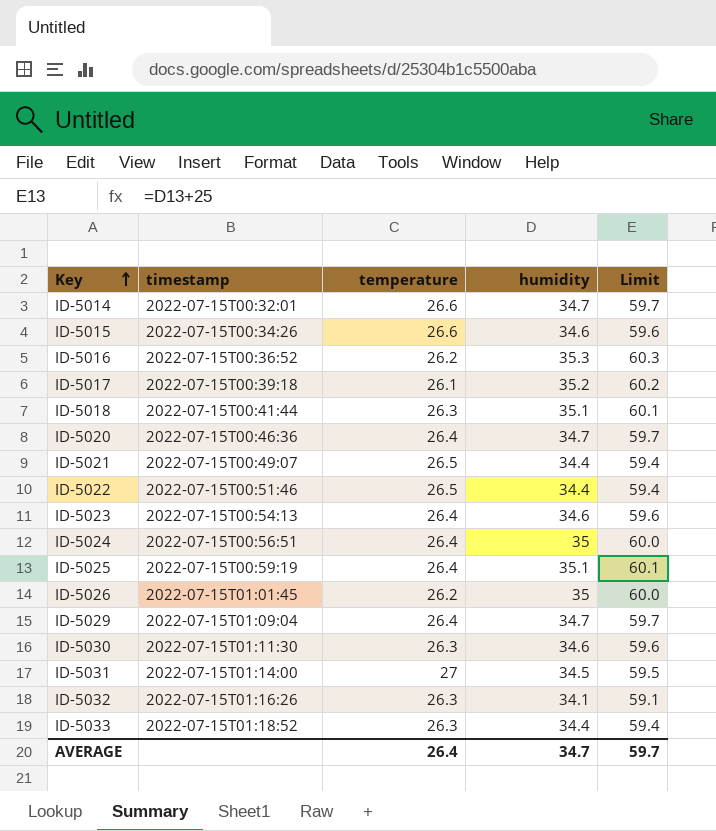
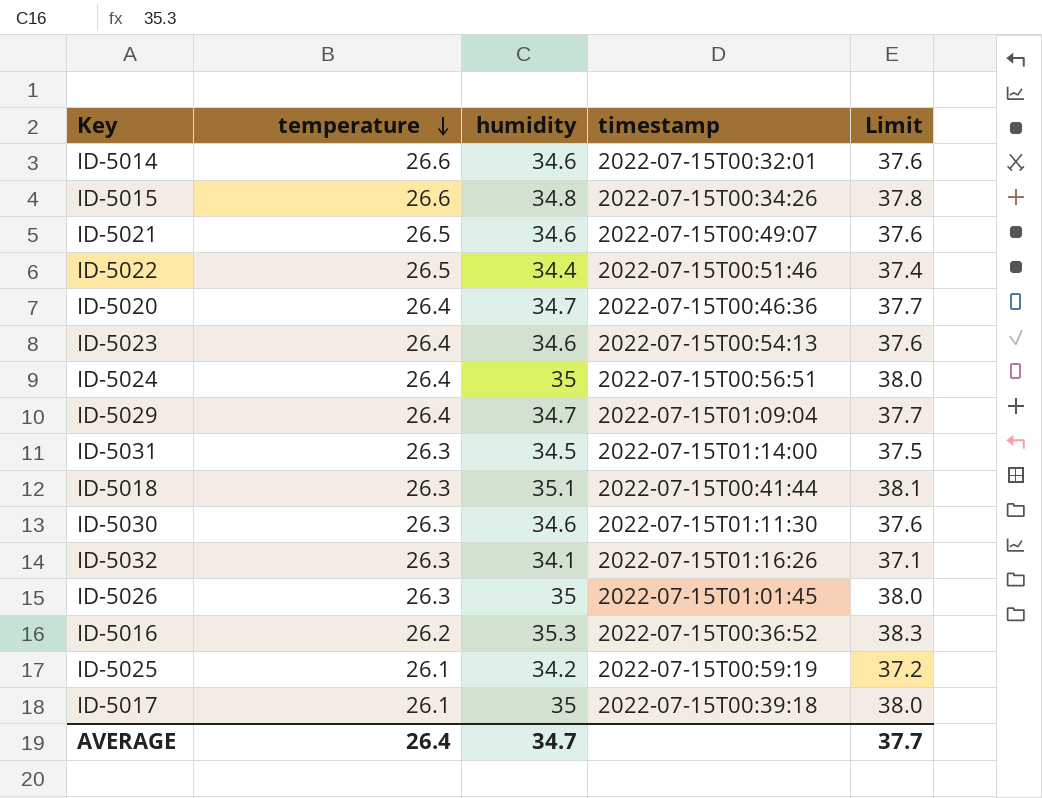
row order: Key ascending -> temperature descending
column timestamp | position: 2 -> 4
column Limit | formula: [humidity] + 25 -> [humidity] + 3
row ID-5033: 2022-07-15T01:18:52 | 26.3 | 34.4 | 59.4 -> none
ID-5014 | humidity: 34.7 -> 34.6
ID-5015 | humidity: 34.6 -> 34.8
ID-5021 | humidity: 34.4 -> 34.6
ID-5031 | temperature: 27 -> 26.3
ID-5026 | temperature: 26.2 -> 26.3
ID-5025 | temperature: 26.4 -> 26.1
ID-5025 | humidity: 35.1 -> 34.2
ID-5017 | humidity: 35.2 -> 35
AVERAGE | Limit: 59.7 -> 37.7

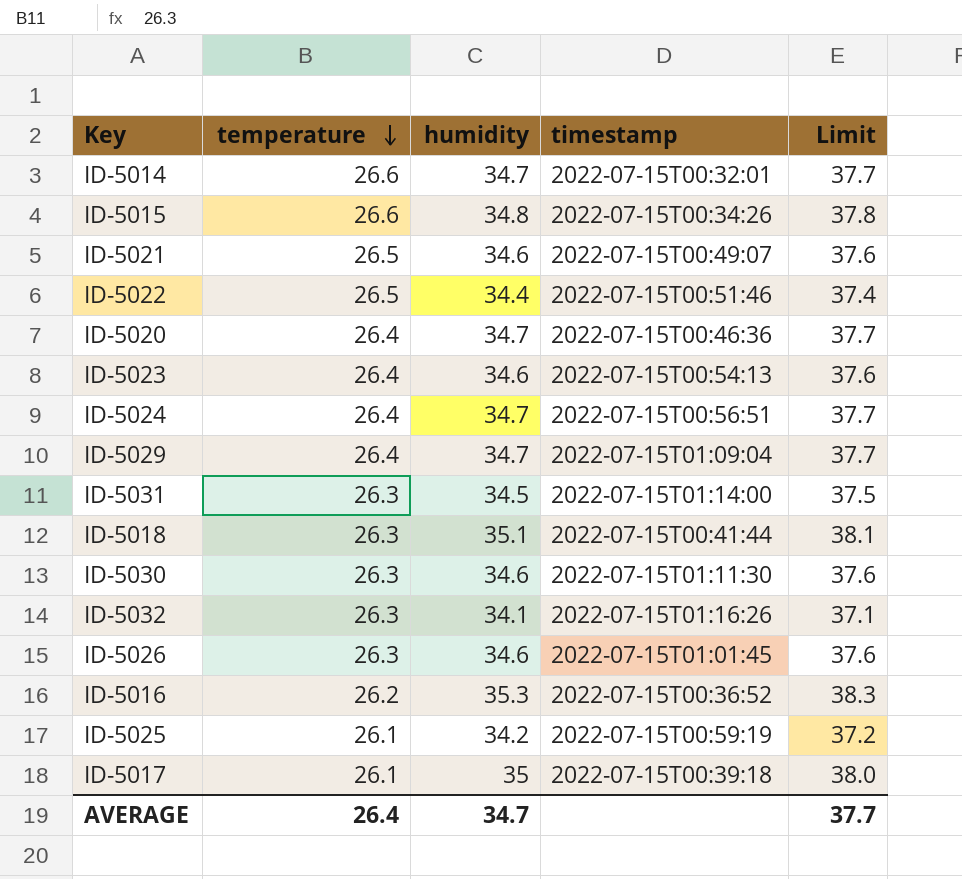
ID-5014 | humidity: 34.6 -> 34.7
ID-5014 | Limit: 37.6 -> 37.7
ID-5024 | humidity: 35 -> 34.7
ID-5024 | Limit: 38.0 -> 37.7
ID-5026 | humidity: 35 -> 34.6
ID-5026 | Limit: 38.0 -> 37.6

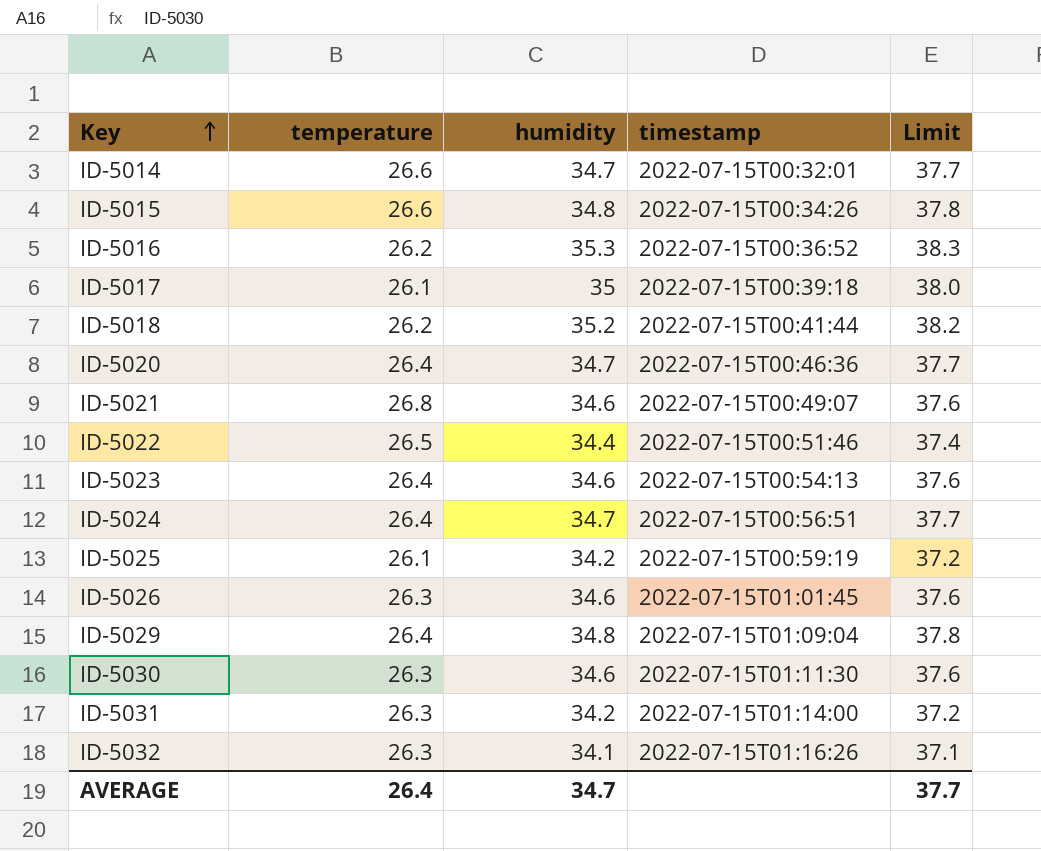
row order: temperature descending -> Key ascending
ID-5018 | temperature: 26.3 -> 26.2
ID-5018 | humidity: 35.1 -> 35.2
ID-5018 | Limit: 38.1 -> 38.2
ID-5021 | temperature: 26.5 -> 26.8
ID-5029 | humidity: 34.7 -> 34.8
ID-5029 | Limit: 37.7 -> 37.8
ID-5031 | humidity: 34.5 -> 34.2
ID-5031 | Limit: 37.5 -> 37.2

